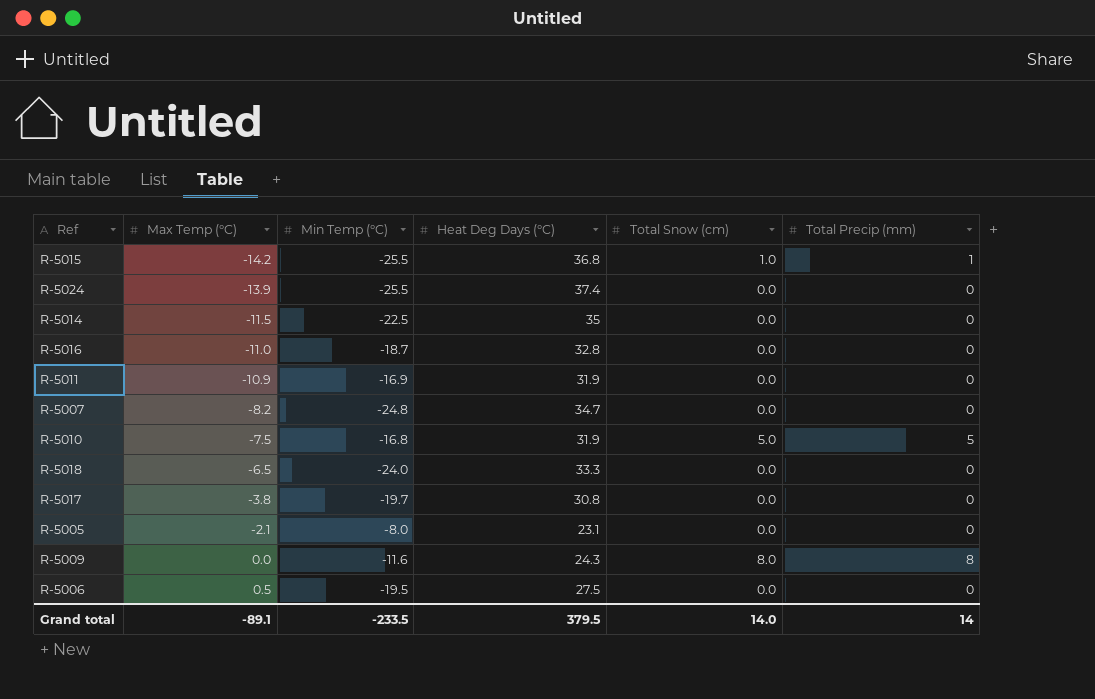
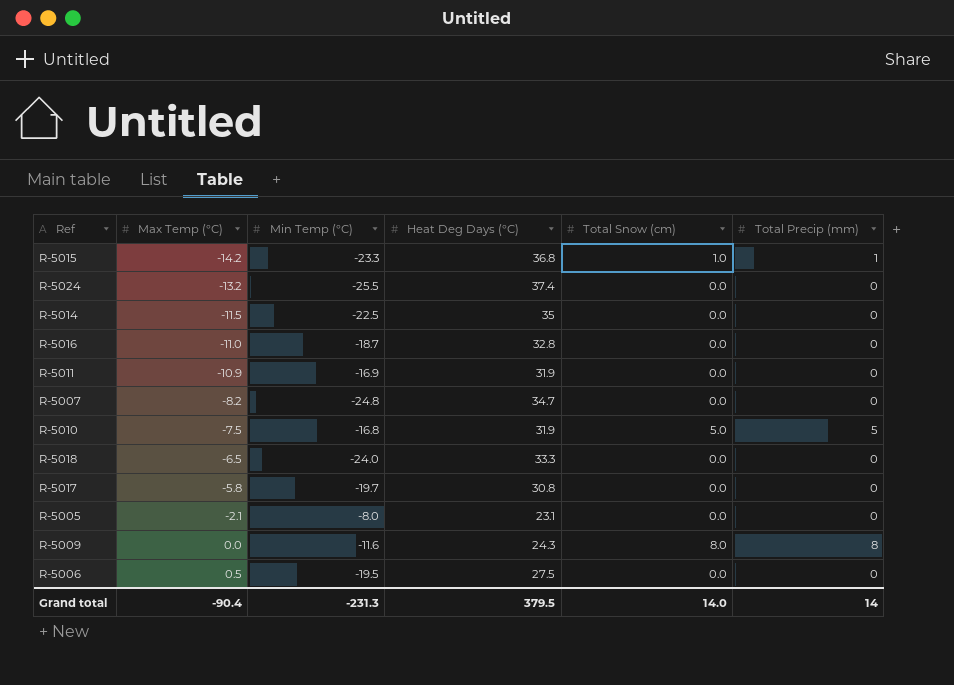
R-5015 | Min Temp (°C): -25.5 -> -23.3
R-5024 | Max Temp (°C): -13.9 -> -13.2
R-5017 | Max Temp (°C): -3.8 -> -5.8
Grand total | Max Temp (°C): -89.1 -> -90.4
Grand total | Min Temp (°C): -233.5 -> -231.3

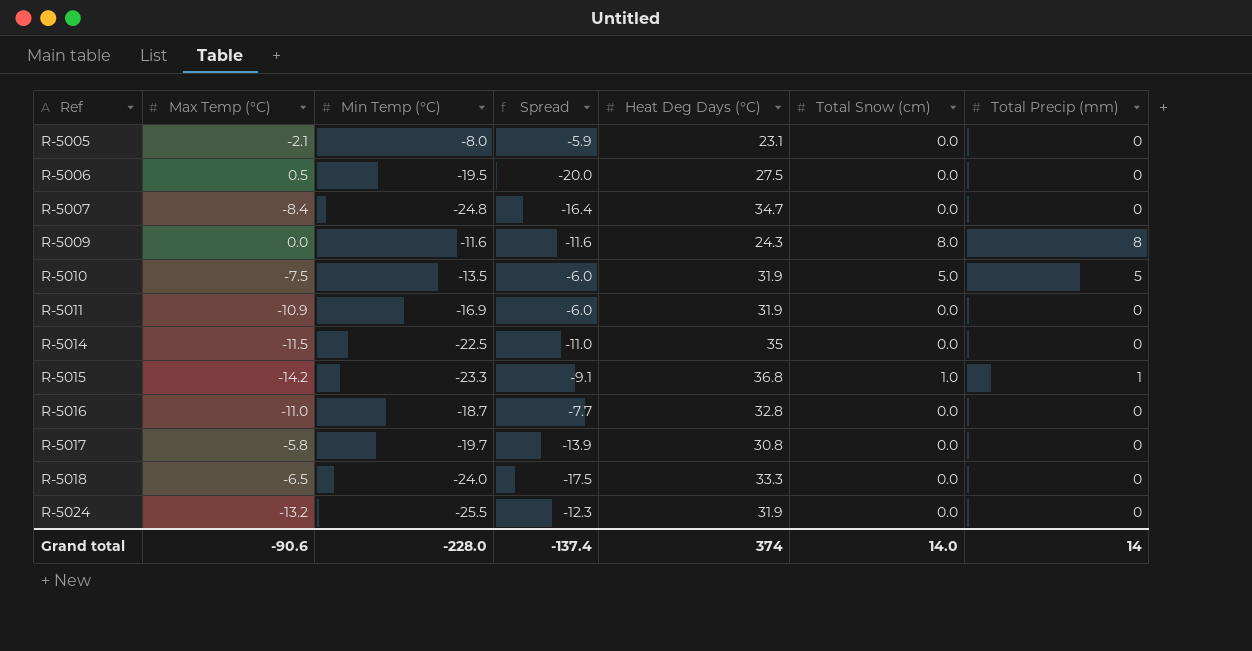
row order: Max Temp (°C) ascending -> Ref ascending
column Spread | formula: none -> [Min Temp (°C)] - [Max Temp (°C)]
R-5007 | Max Temp (°C): -8.2 -> -8.4
R-5010 | Min Temp (°C): -16.8 -> -13.5
R-5024 | Heat Deg Days (°C): 37.4 -> 31.9
Grand total | Max Temp (°C): -90.4 -> -90.6
Grand total | Min Temp (°C): -231.3 -> -228.0
Grand total | Heat Deg Days (°C): 379.5 -> 374

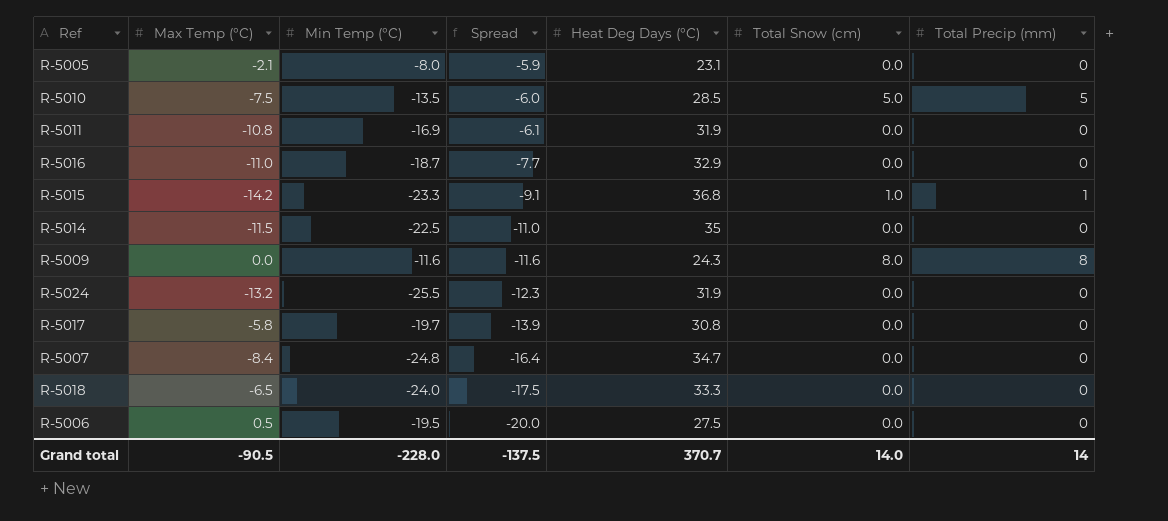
row order: Ref ascending -> Spread descending
R-5010 | Heat Deg Days (°C): 31.9 -> 28.5
R-5011 | Max Temp (°C): -10.9 -> -10.8
R-5011 | Spread: -6.0 -> -6.1
R-5016 | Heat Deg Days (°C): 32.8 -> 32.9
Grand total | Max Temp (°C): -90.6 -> -90.5
Grand total | Spread: -137.4 -> -137.5
Grand total | Heat Deg Days (°C): 374 -> 370.7

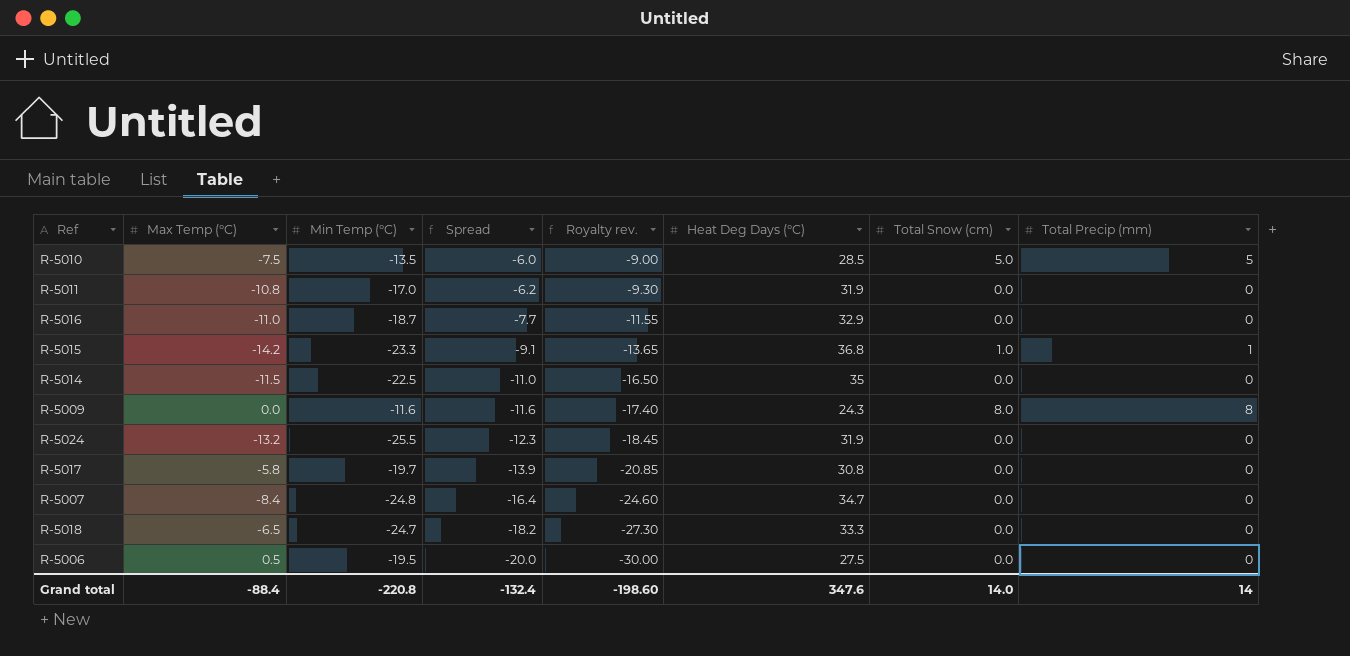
column Royalty rev. | formula: none -> [Spread] * 1.5
row R-5005: -2.1 | -8.0 | -5.9 | 23.1 | 0.0 | 0 -> none
R-5011 | Min Temp (°C): -16.9 -> -17.0
R-5011 | Spread: -6.1 -> -6.2
R-5018 | Min Temp (°C): -24.0 -> -24.7
R-5018 | Spread: -17.5 -> -18.2
Grand total | Max Temp (°C): -90.5 -> -88.4
Grand total | Min Temp (°C): -228.0 -> -220.8
Grand total | Spread: -137.5 -> -132.4
Grand total | Heat Deg Days (°C): 370.7 -> 347.6

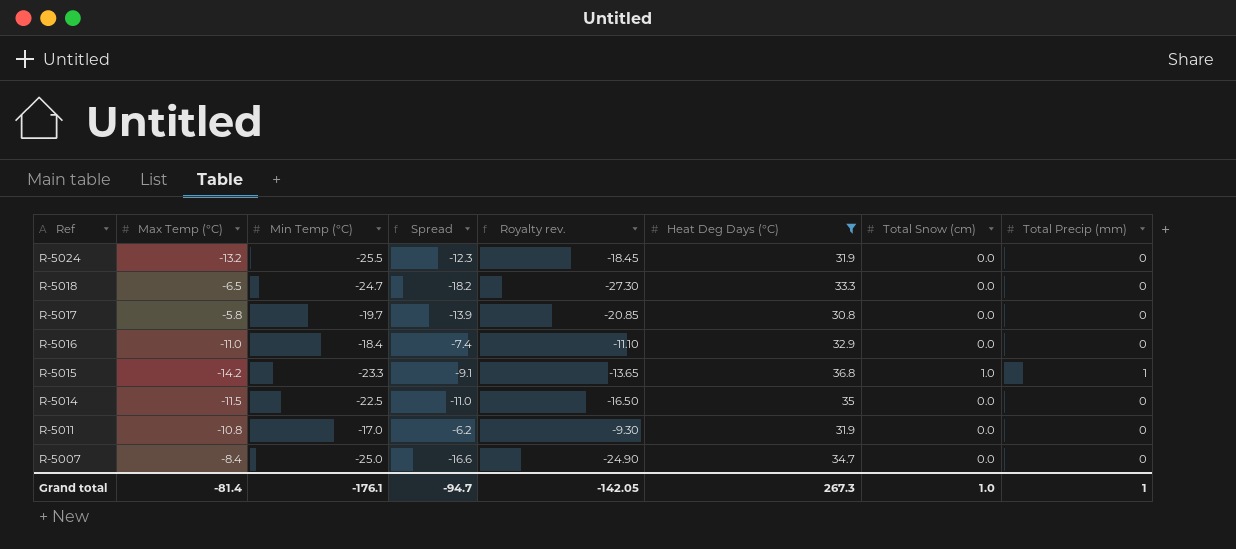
filter: none -> Heat Deg Days (°C) >= 30.8
row order: Spread descending -> Ref descending
R-5016 | Min Temp (°C): -18.7 -> -18.4
R-5016 | Spread: -7.7 -> -7.4
R-5016 | Royalty rev.: -11.55 -> -11.10
R-5007 | Min Temp (°C): -24.8 -> -25.0
R-5007 | Spread: -16.4 -> -16.6
R-5007 | Royalty rev.: -24.60 -> -24.90
Grand total | Max Temp (°C): -88.4 -> -81.4
Grand total | Min Temp (°C): -220.8 -> -176.1
Grand total | Spread: -132.4 -> -94.7
Grand total | Royalty rev.: -198.60 -> -142.05
Grand total | Heat Deg Days (°C): 347.6 -> 267.3
Grand total | Total Snow (cm): 14.0 -> 1.0
Grand total | Total Precip (mm): 14 -> 1

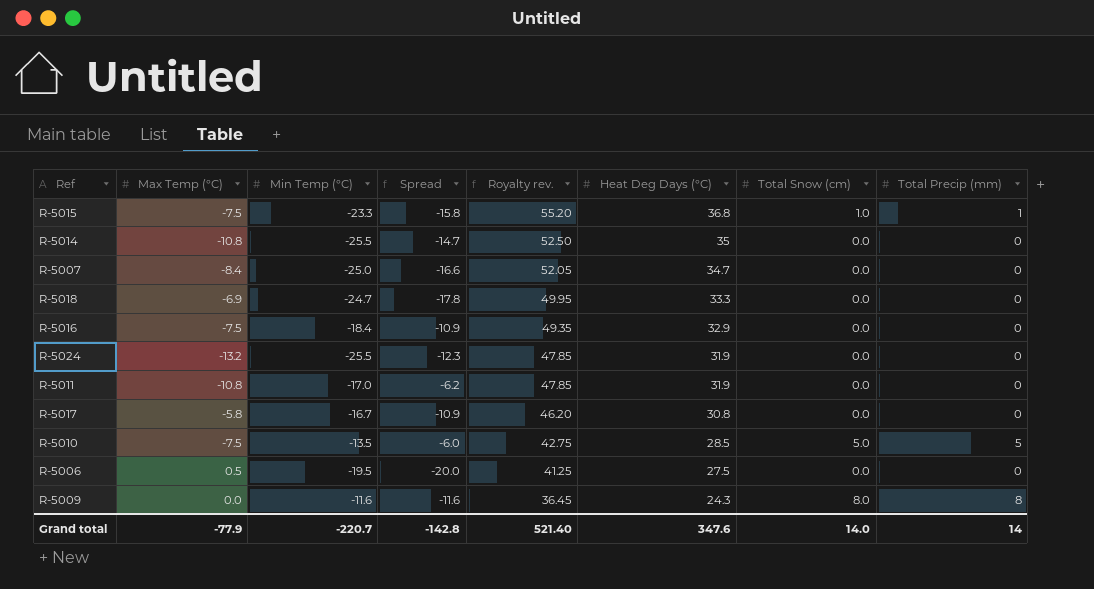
filter: Heat Deg Days (°C) >= 30.8 -> none
row order: Ref descending -> Royalty rev. descending
column Royalty rev. | formula: [Spread] * 1.5 -> [Heat Deg Days (°C)] * 1.5
R-5015 | Max Temp (°C): -14.2 -> -7.5
R-5015 | Spread: -9.1 -> -15.8
R-5014 | Max Temp (°C): -11.5 -> -10.8
R-5014 | Min Temp (°C): -22.5 -> -25.5
R-5014 | Spread: -11.0 -> -14.7
R-5018 | Max Temp (°C): -6.5 -> -6.9
R-5018 | Spread: -18.2 -> -17.8
R-5016 | Max Temp (°C): -11.0 -> -7.5
R-5016 | Spread: -7.4 -> -10.9
R-5017 | Min Temp (°C): -19.7 -> -16.7
R-5017 | Spread: -13.9 -> -10.9
Grand total | Max Temp (°C): -81.4 -> -77.9
Grand total | Min Temp (°C): -176.1 -> -220.7
Grand total | Spread: -94.7 -> -142.8
Grand total | Royalty rev.: -142.05 -> 521.40
Grand total | Heat Deg Days (°C): 267.3 -> 347.6
Grand total | Total Snow (cm): 1.0 -> 14.0
Grand total | Total Precip (mm): 1 -> 14

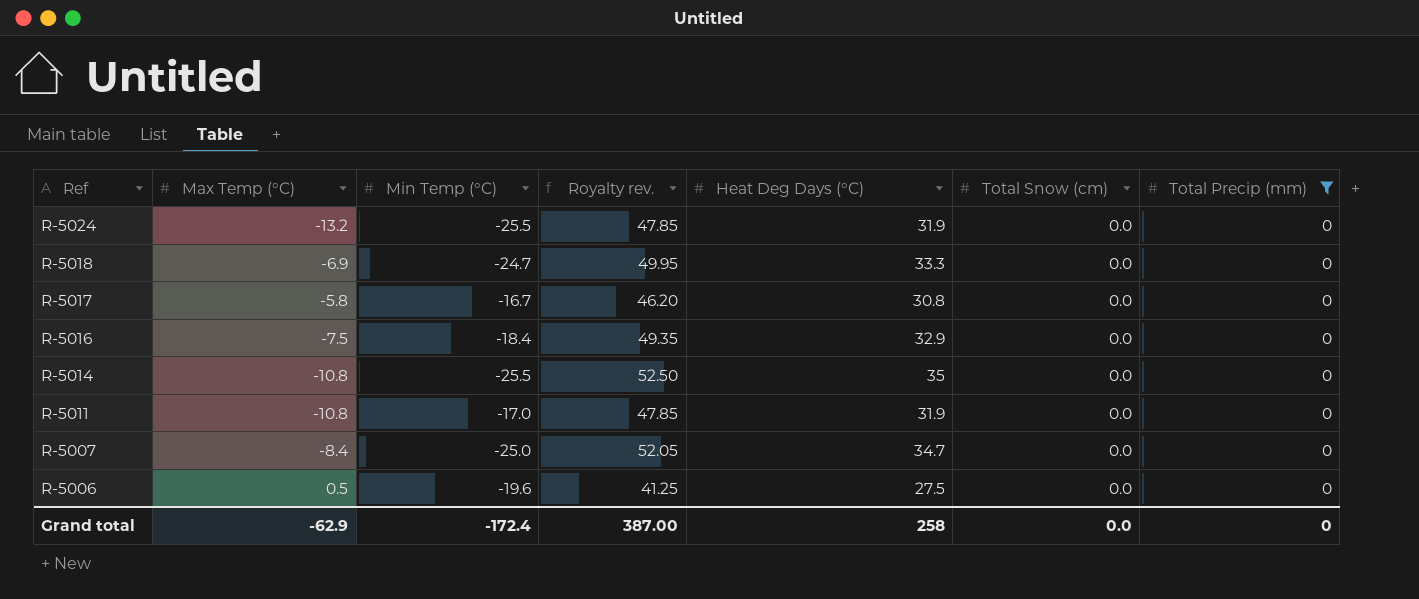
filter: none -> Total Precip (mm) = 0
row order: Royalty rev. descending -> Ref descending
column Spread | formula: [Min Temp (°C)] - [Max Temp (°C)] -> none
R-5006 | Min Temp (°C): -19.5 -> -19.6
Grand total | Max Temp (°C): -77.9 -> -62.9
Grand total | Min Temp (°C): -220.7 -> -172.4
Grand total | Royalty rev.: 521.40 -> 387.00
Grand total | Heat Deg Days (°C): 347.6 -> 258
Grand total | Total Snow (cm): 14.0 -> 0.0
Grand total | Total Precip (mm): 14 -> 0

